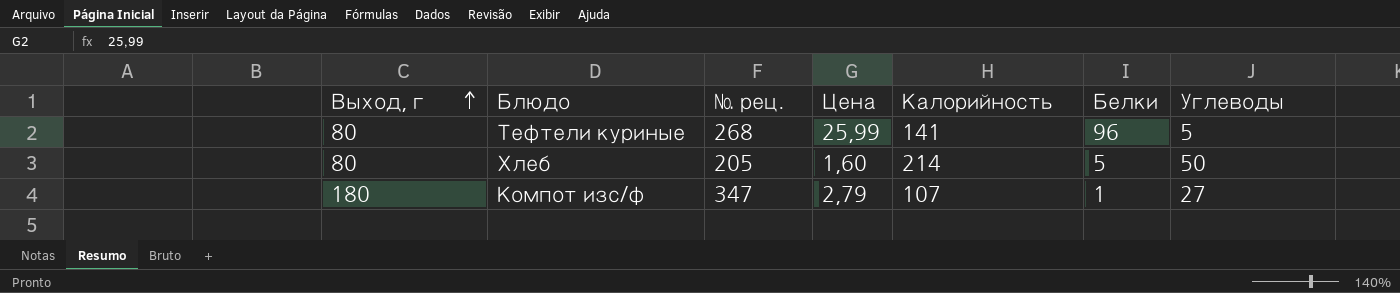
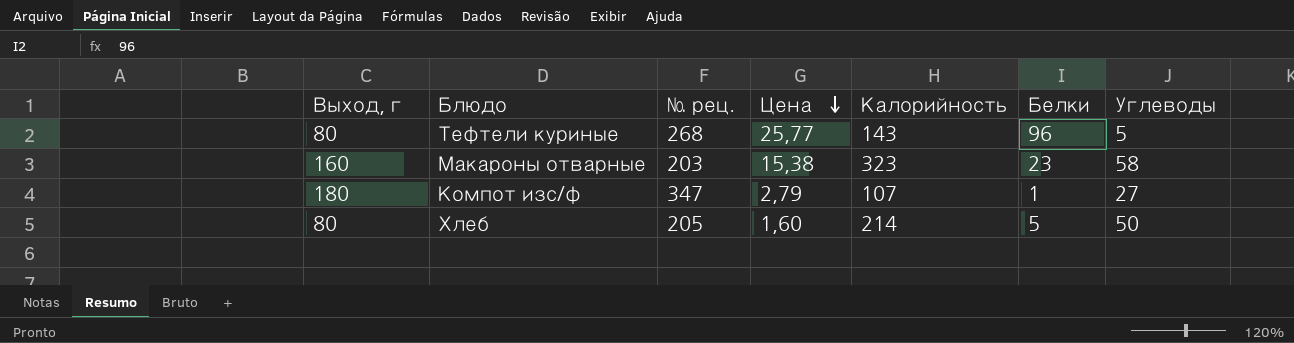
row order: Выход, г ascending -> Цена descending
Тефтели куриные | Цена: 25,99 -> 25,77
Тефтели куриные | Калорийность: 141 -> 143
row Макароны отварные: none -> 160 | 203 | 15,38 | 323 | 23 | 58

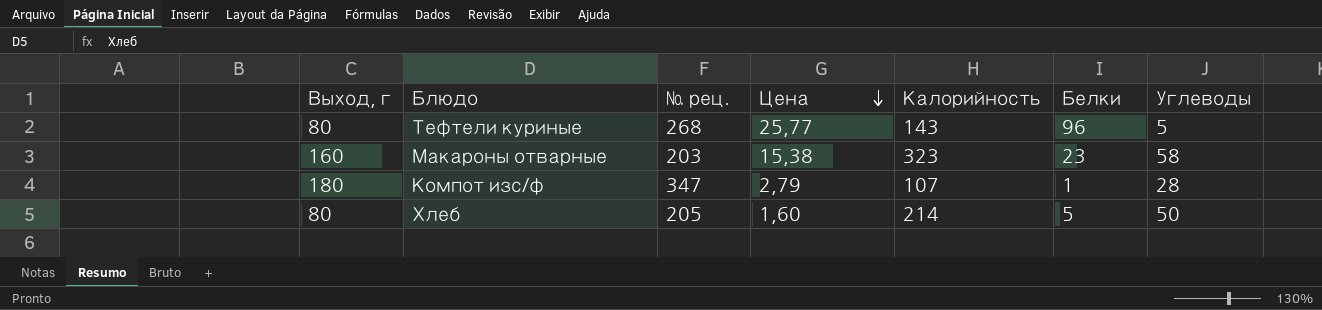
Компот изс/ф | Углеводы: 27 -> 28

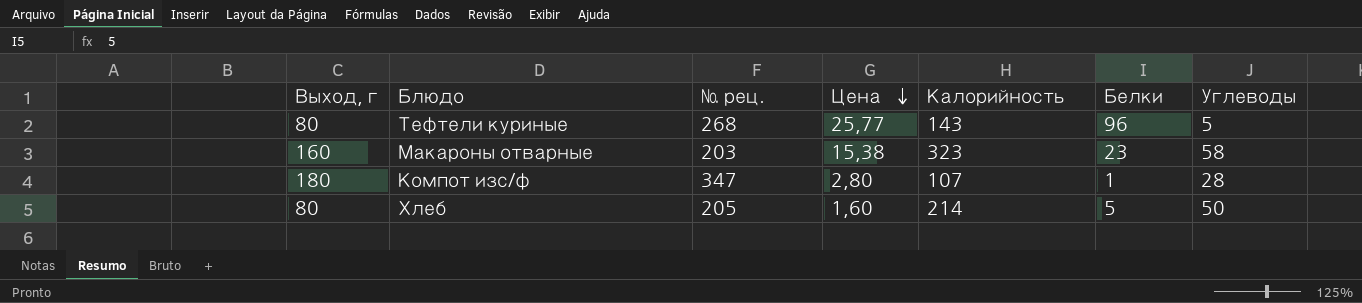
Компот изс/ф | Цена: 2,79 -> 2,80

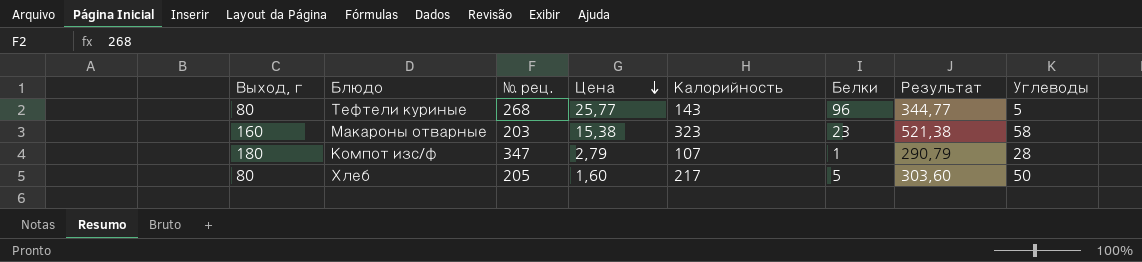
column Результат | formula: none -> [Выход, г] + [Цена] + [Калорийность] + [Белки]
Компот изс/ф | Цена: 2,80 -> 2,79
Хлеб | Калорийность: 214 -> 217

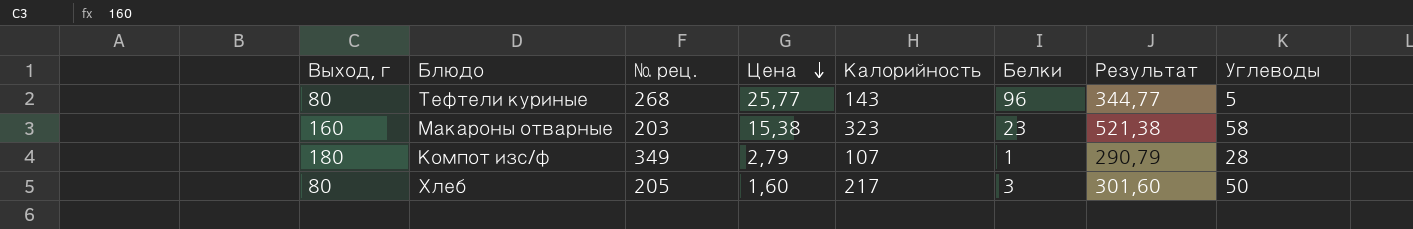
Компот изс/ф | № рец.: 347 -> 349
Хлеб | Белки: 5 -> 3
Хлеб | Результат: 303,60 -> 301,60

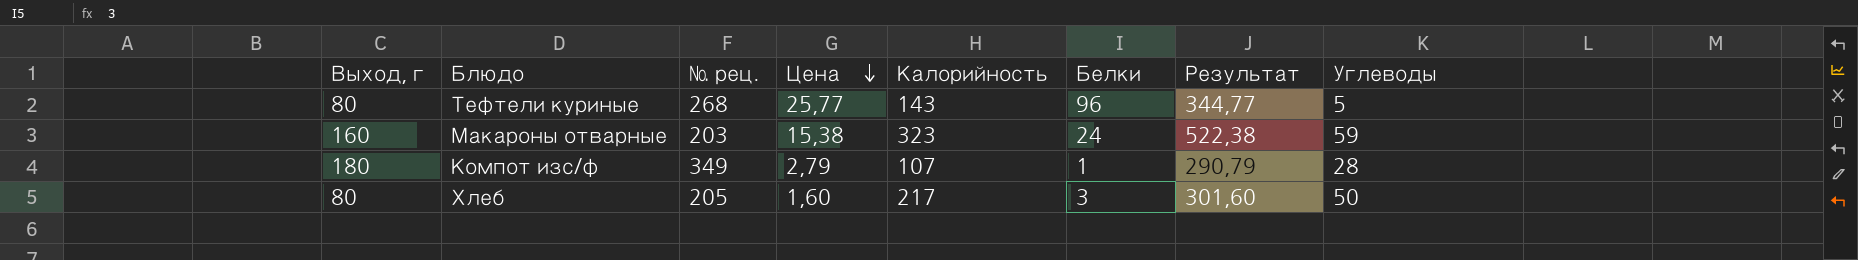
Макароны отварные | Белки: 23 -> 24
Макароны отварные | Результат: 521,38 -> 522,38
Макароны отварные | Углеводы: 58 -> 59

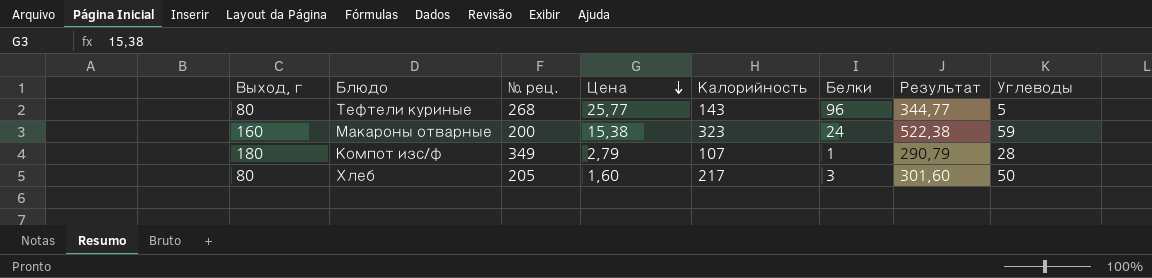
Макароны отварные | № рец.: 203 -> 200

